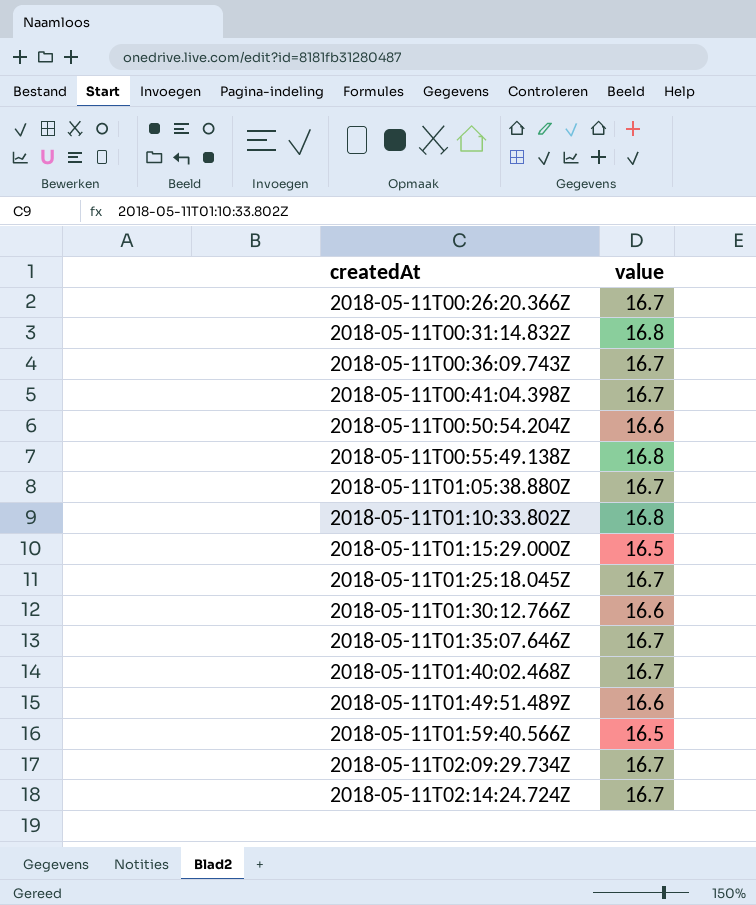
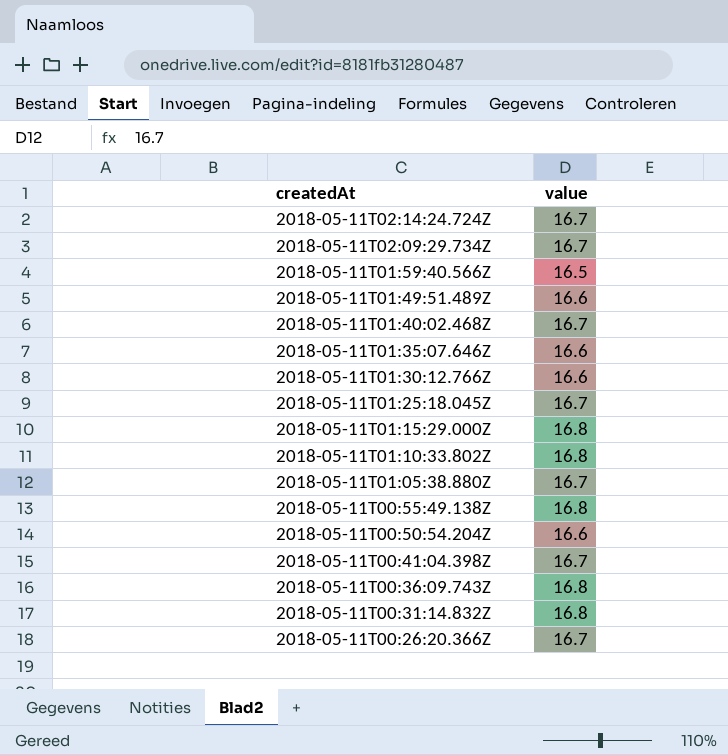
row order: createdAt ascending -> createdAt descending
2018-05-11T01:35:07.646Z | value: 16.7 -> 16.6
2018-05-11T01:15:29.000Z | value: 16.5 -> 16.8
2018-05-11T00:36:09.743Z | value: 16.7 -> 16.8

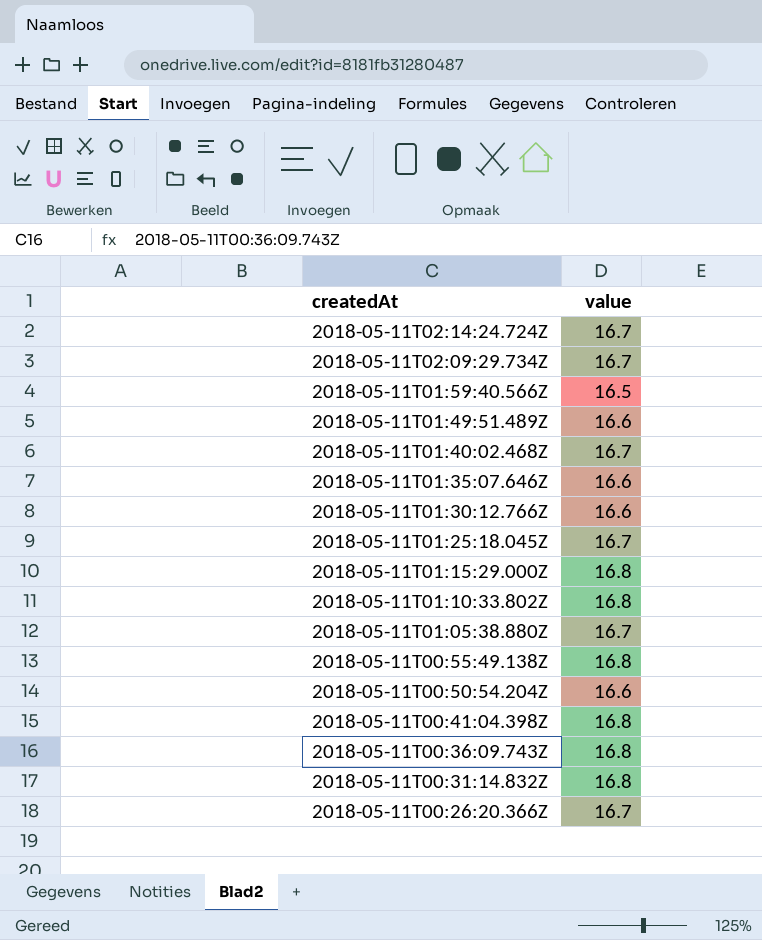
2018-05-11T00:41:04.398Z | value: 16.7 -> 16.8

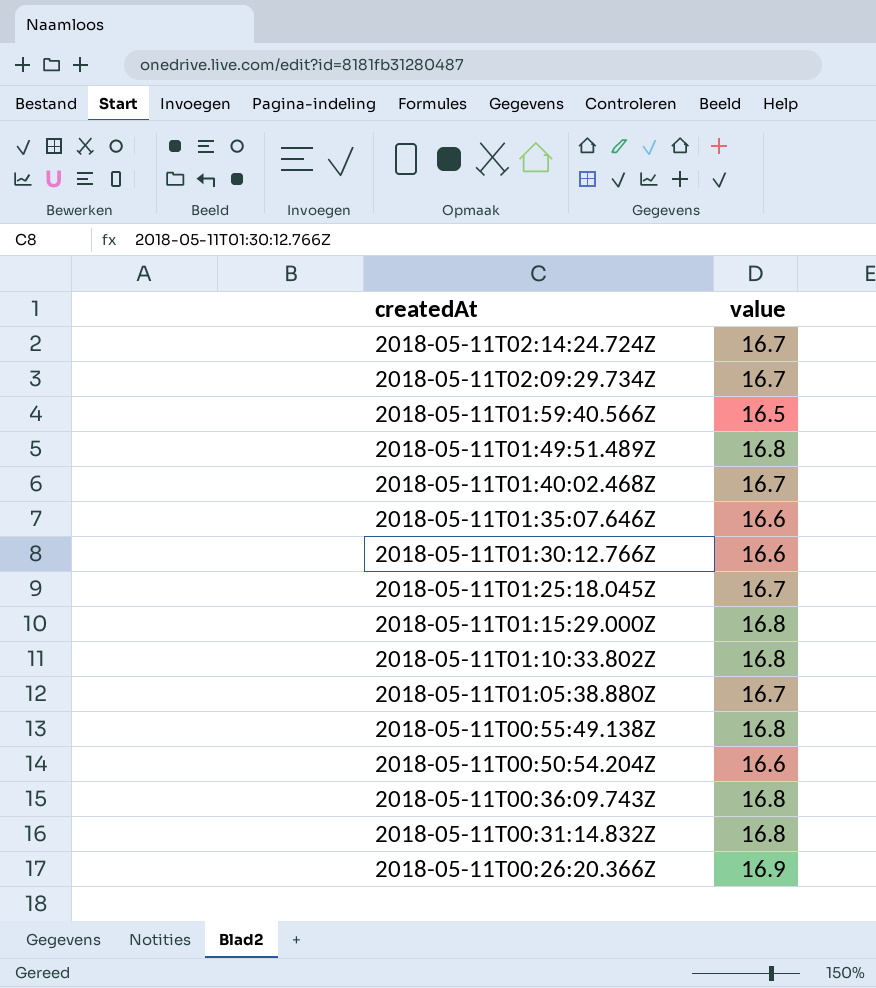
row 2018-05-11T00:41:04.398Z: 16.8 -> none
2018-05-11T01:49:51.489Z | value: 16.6 -> 16.8
2018-05-11T00:26:20.366Z | value: 16.7 -> 16.9

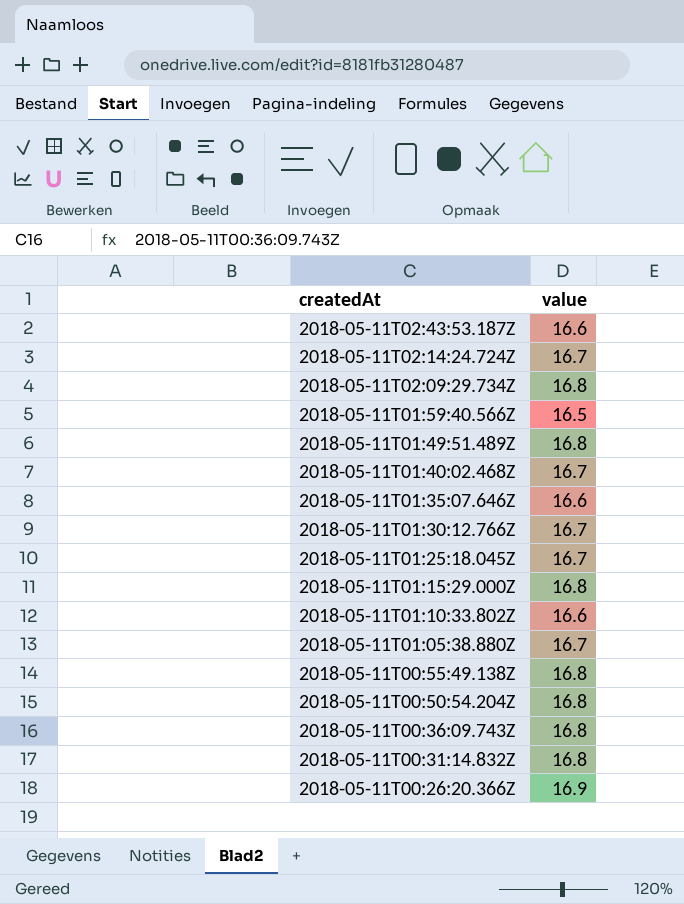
row 2018-05-11T02:43:53.187Z: none -> 16.6
2018-05-11T02:09:29.734Z | value: 16.7 -> 16.8
2018-05-11T01:30:12.766Z | value: 16.6 -> 16.7
2018-05-11T01:10:33.802Z | value: 16.8 -> 16.6
2018-05-11T00:50:54.204Z | value: 16.6 -> 16.8

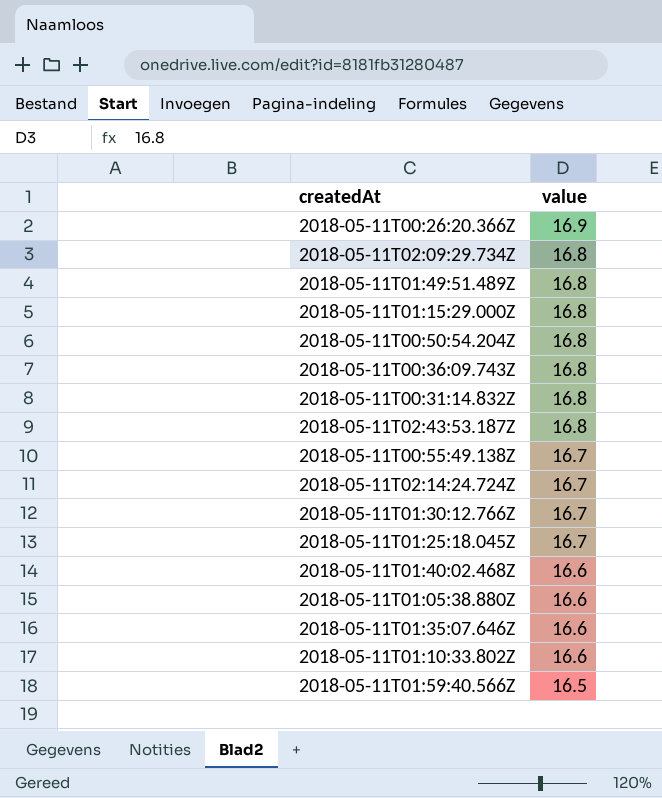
row order: createdAt descending -> value descending
2018-05-11T02:43:53.187Z | value: 16.6 -> 16.8
2018-05-11T00:55:49.138Z | value: 16.8 -> 16.7
2018-05-11T01:40:02.468Z | value: 16.7 -> 16.6
2018-05-11T01:05:38.880Z | value: 16.7 -> 16.6

